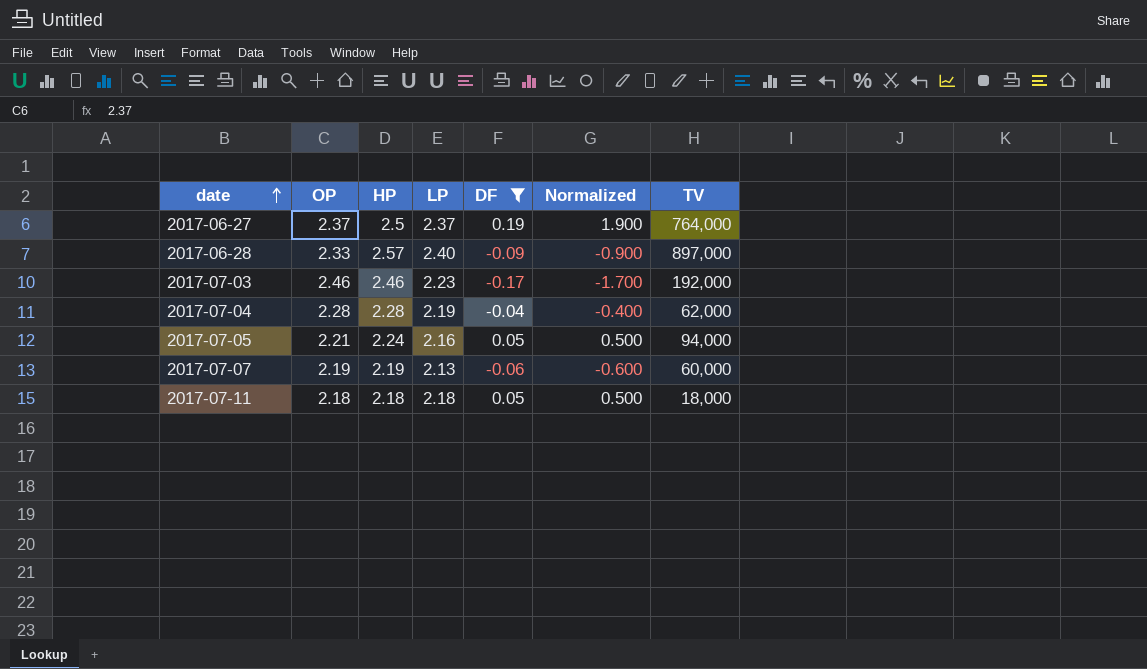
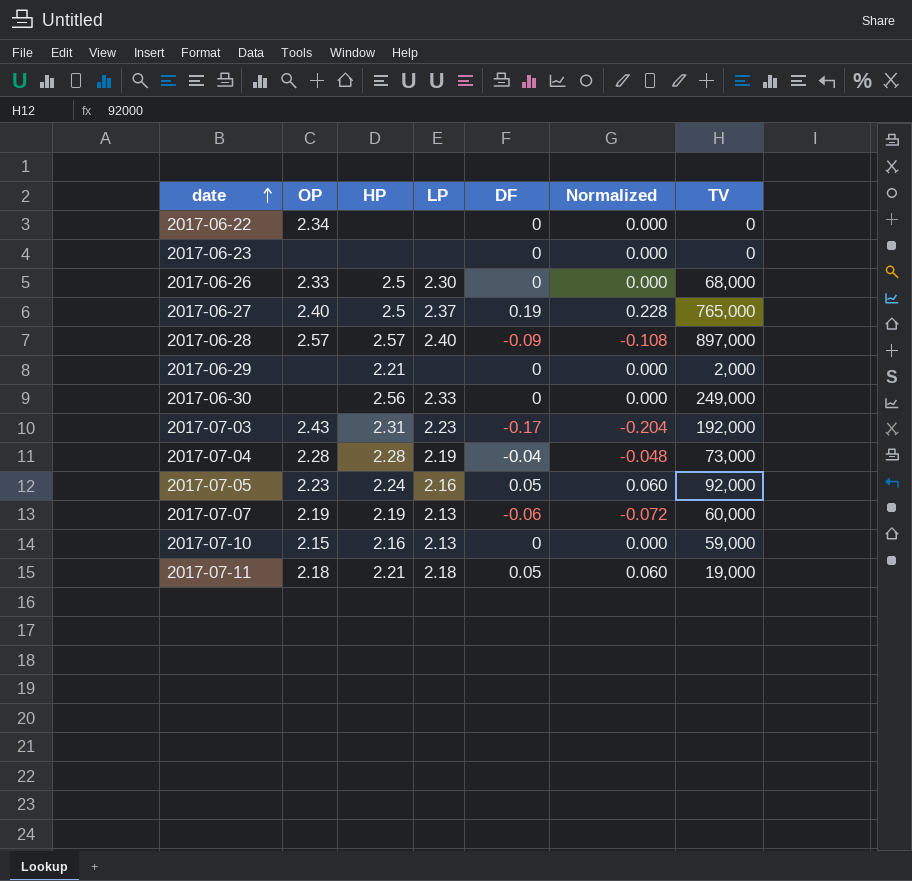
filter: DF != 0 -> none
column Normalized | formula: [DF] * 10 -> [DF] * 1.2
2017-06-27 | OP: 2.37 -> 2.40
2017-06-27 | TV: 764,000 -> 765,000
2017-06-28 | OP: 2.33 -> 2.57
2017-07-03 | OP: 2.46 -> 2.43
2017-07-03 | HP: 2.46 -> 2.31
2017-07-04 | TV: 62,000 -> 73,000
2017-07-05 | OP: 2.21 -> 2.23
2017-07-05 | TV: 94,000 -> 92,000
2017-07-11 | HP: 2.18 -> 2.21
2017-07-11 | TV: 18,000 -> 19,000

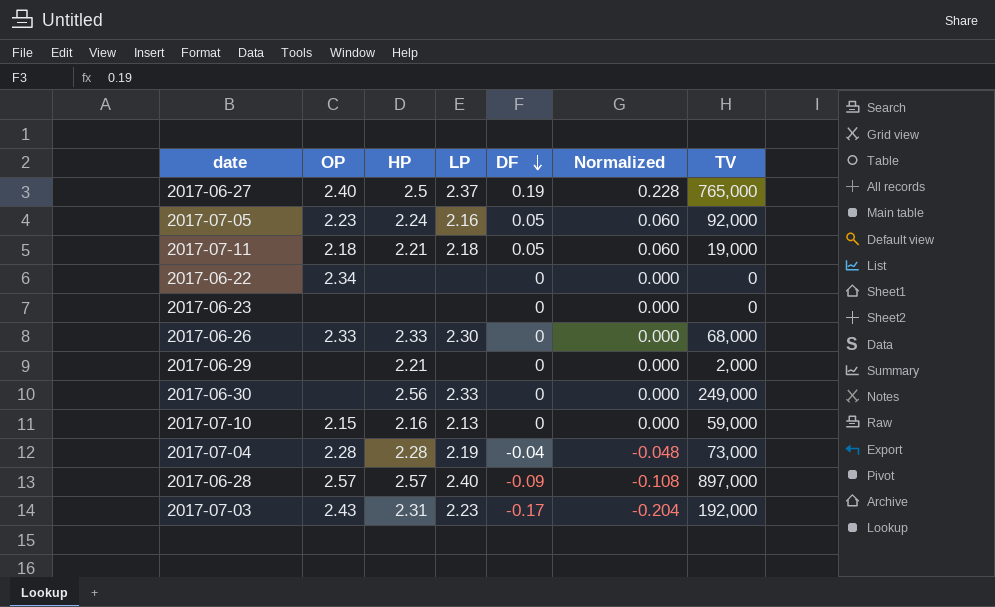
row order: date ascending -> DF descending
row 2017-07-07: 2.19 | 2.19 | 2.13 | -0.06 | -0.072 | 60,000 -> none
2017-06-26 | HP: 2.5 -> 2.33

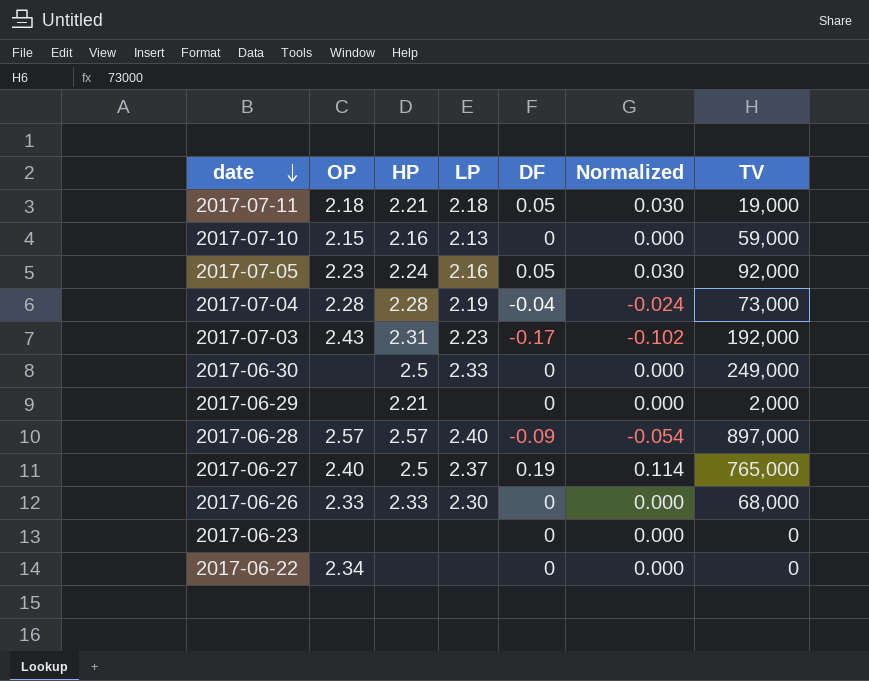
row order: DF descending -> date descending
column Normalized | formula: [DF] * 1.2 -> [DF] * 0.6
2017-06-30 | HP: 2.56 -> 2.5

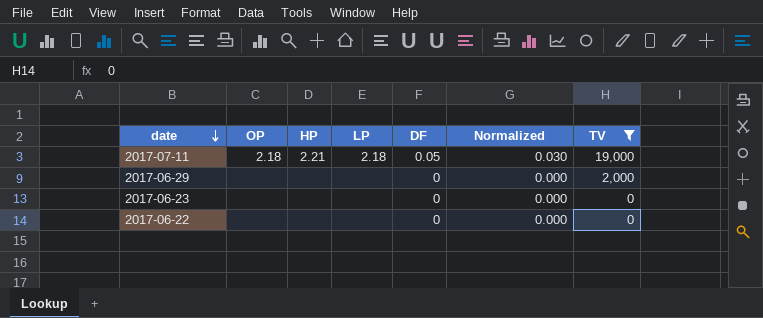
filter: none -> TV <= 19,000
2017-06-29 | HP: 2.21 -> none
2017-06-22 | OP: 2.34 -> none

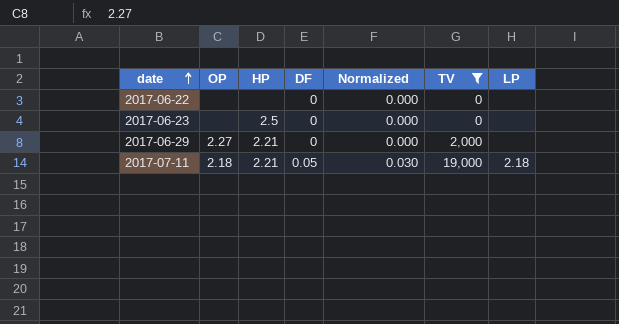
row order: date descending -> date ascending
column LP | position: 4 -> 7
2017-06-23 | HP: none -> 2.5
2017-06-29 | OP: none -> 2.27
2017-06-29 | HP: none -> 2.21

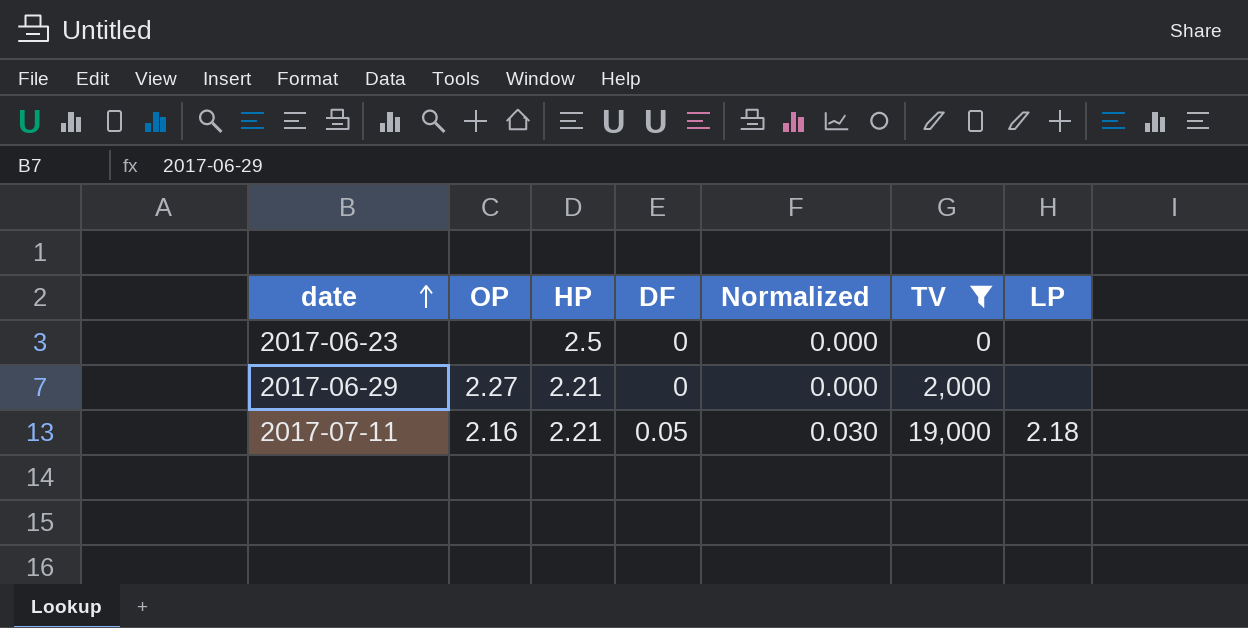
row 2017-06-22: none | none | 0 | 0.000 | 0 | none -> none
2017-07-11 | OP: 2.18 -> 2.16

